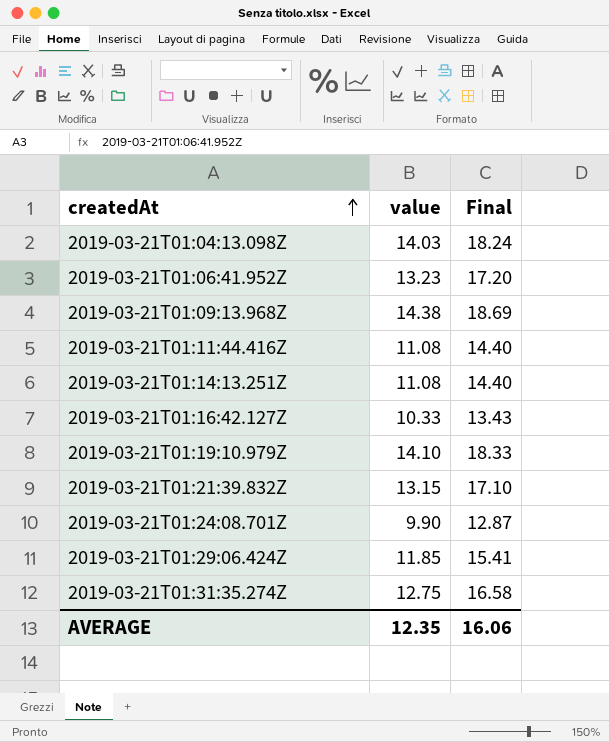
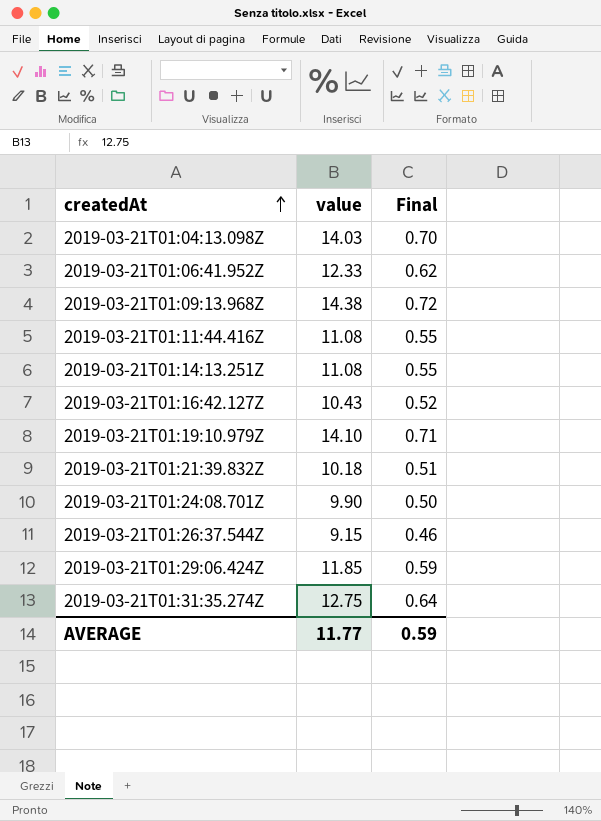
column Final | formula: [value] * 1.3 -> [value] * 0.05
2019-03-21T01:06:41.952Z | value: 13.23 -> 12.33
2019-03-21T01:16:42.127Z | value: 10.33 -> 10.43
2019-03-21T01:21:39.832Z | value: 13.15 -> 10.18
row 2019-03-21T01:26:37.544Z: none -> 9.15 | 0.46
AVERAGE | value: 12.35 -> 11.77
AVERAGE | Final: 16.06 -> 0.59

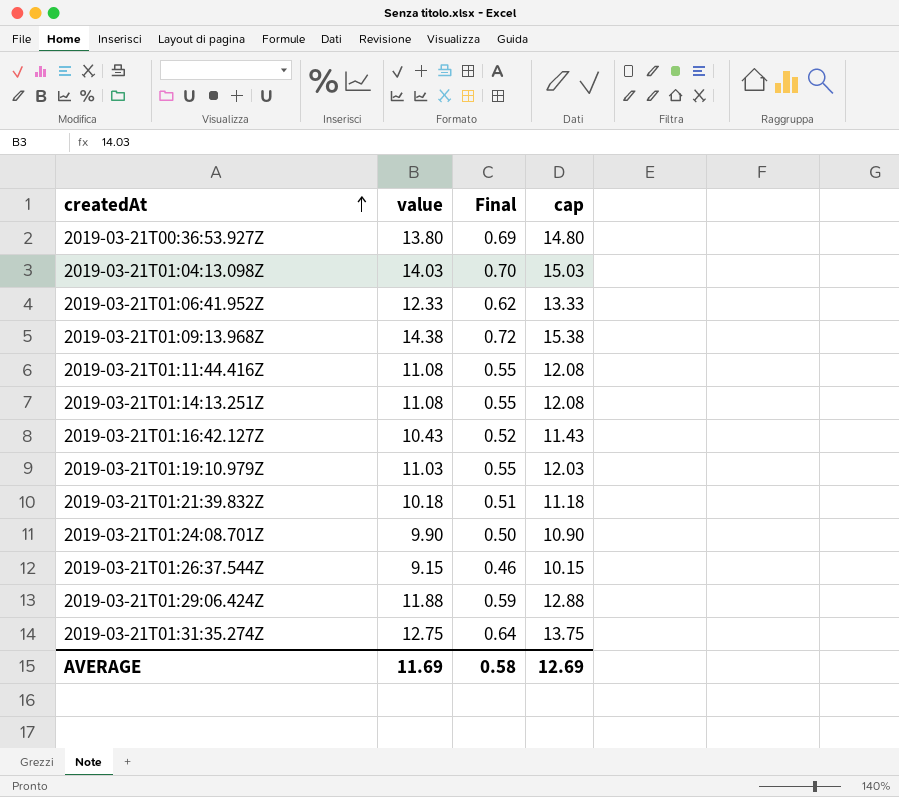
column cap | formula: none -> [value] + 1
row 2019-03-21T00:36:53.927Z: none -> 13.80 | 0.69 | 14.80
2019-03-21T01:19:10.979Z | value: 14.10 -> 11.03
2019-03-21T01:19:10.979Z | Final: 0.71 -> 0.55
2019-03-21T01:29:06.424Z | value: 11.85 -> 11.88
AVERAGE | value: 11.77 -> 11.69
AVERAGE | Final: 0.59 -> 0.58

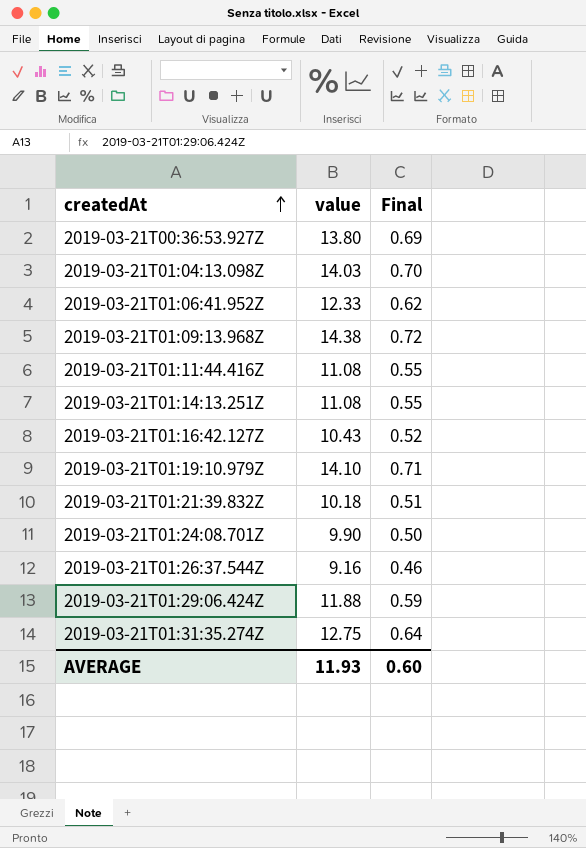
column cap | formula: [value] + 1 -> none
2019-03-21T01:19:10.979Z | value: 11.03 -> 14.10
2019-03-21T01:19:10.979Z | Final: 0.55 -> 0.71
2019-03-21T01:26:37.544Z | value: 9.15 -> 9.16
AVERAGE | value: 11.69 -> 11.93
AVERAGE | Final: 0.58 -> 0.60

